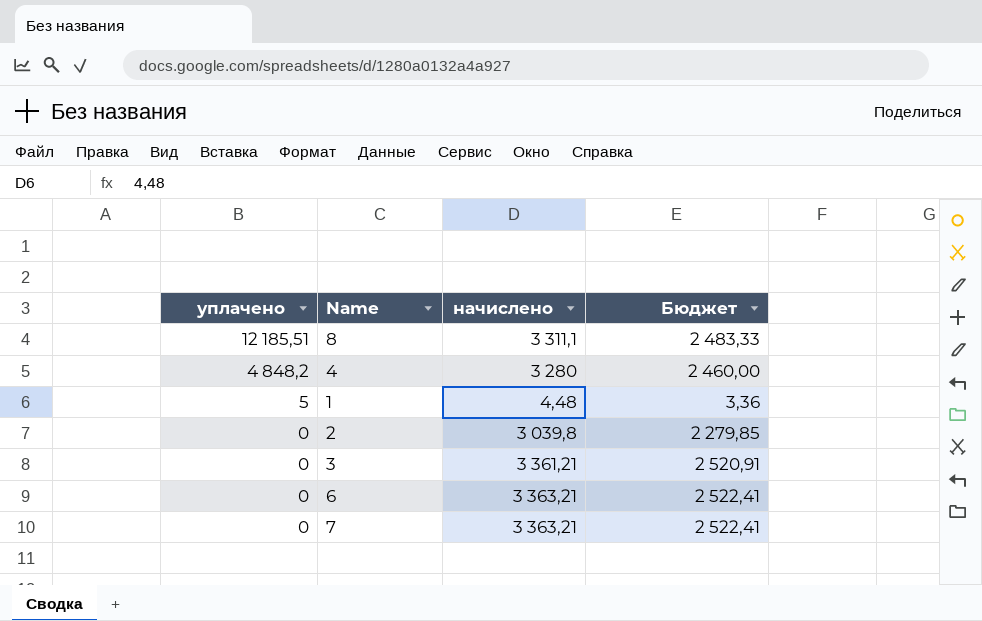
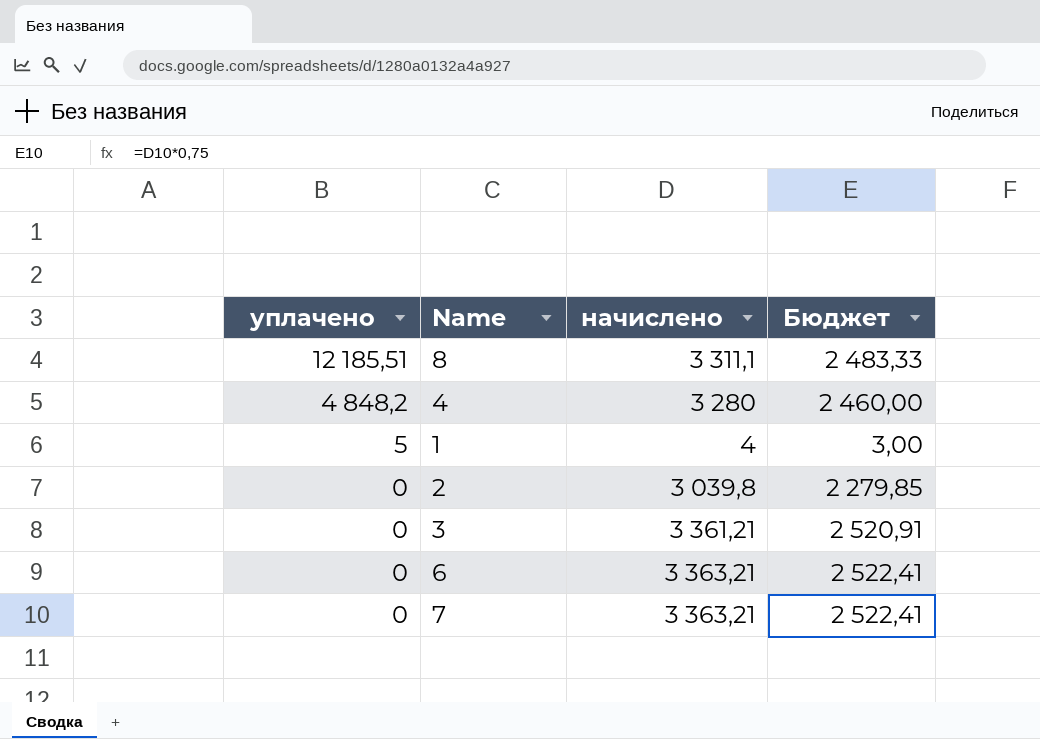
1 | начислено: 4,48 -> 4
1 | Бюджет: 3,36 -> 3,00

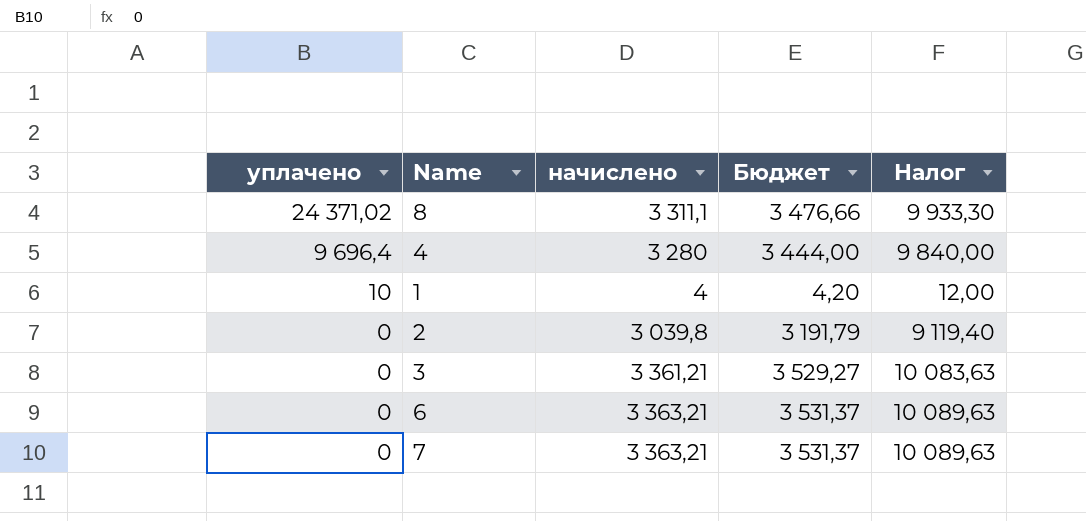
column Бюджет | formula: [начислено] * 0,75 -> [начислено] * 1,05
column Налог | formula: none -> [начислено] * 3
8 | уплачено: 12 185,51 -> 24 371,02
4 | уплачено: 4 848,2 -> 9 696,4
1 | уплачено: 5 -> 10

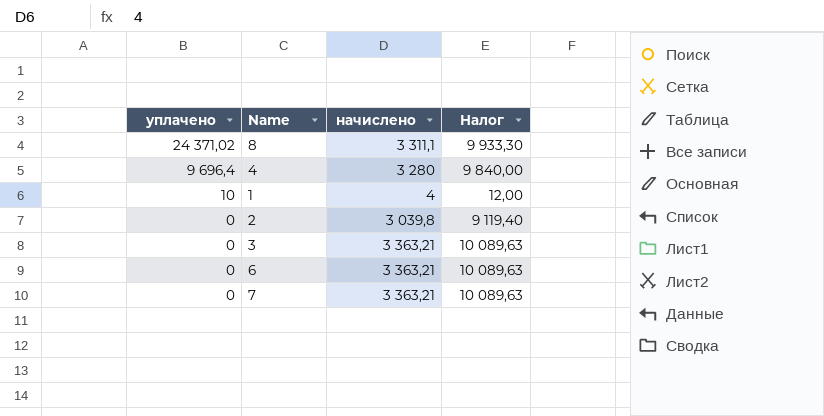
column Бюджет | formula: [начислено] * 1,05 -> none
3 | начислено: 3 361,21 -> 3 363,21
3 | Налог: 10 083,63 -> 10 089,63

